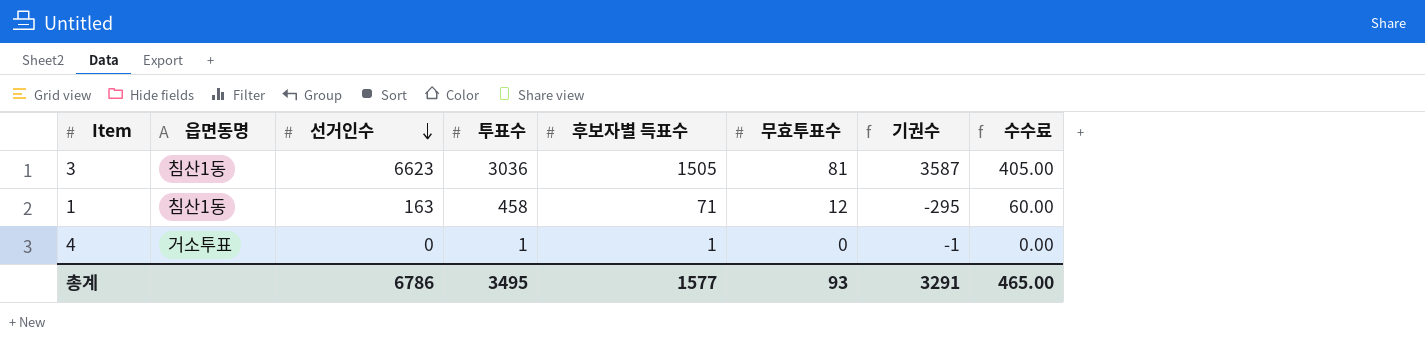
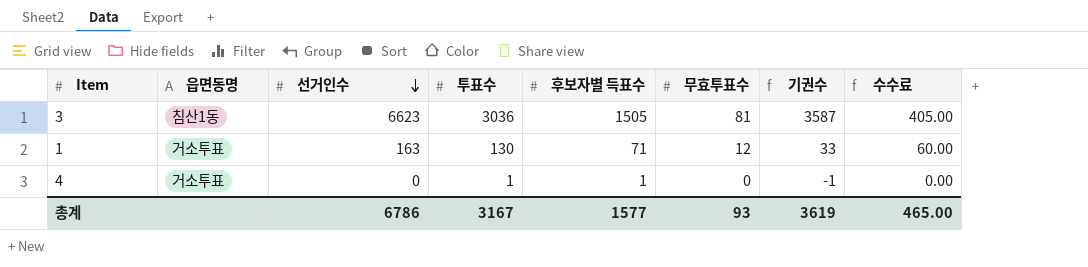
1 | 읍면동명: 침산1동 -> 거소투표
1 | 투표수: 458 -> 130
1 | 기권수: -295 -> 33
총계 | 투표수: 3495 -> 3167
총계 | 기권수: 3291 -> 3619

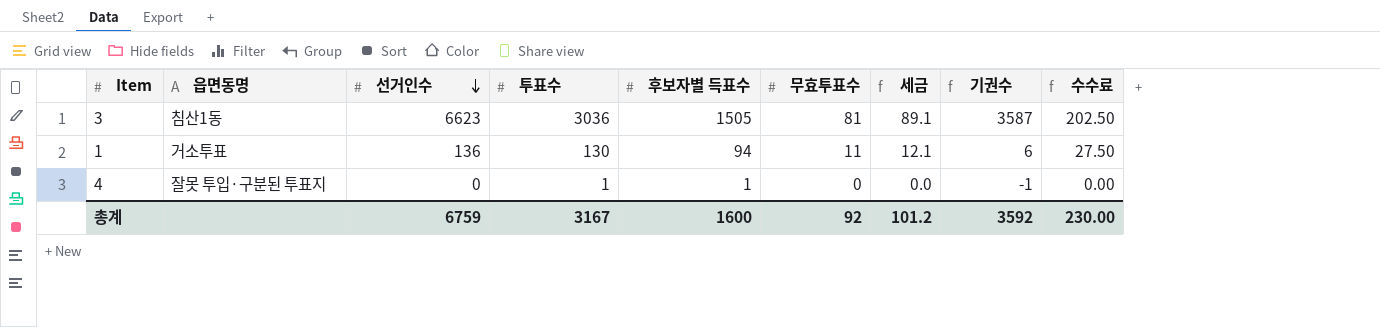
column 세금 | formula: none -> [무효투표수] * 1.1
column 수수료 | formula: [무효투표수] * 5 -> [무효투표수] * 2.5
1 | 선거인수: 163 -> 136
1 | 후보자별 득표수: 71 -> 94
1 | 무효투표수: 12 -> 11
1 | 기권수: 33 -> 6
4 | 읍면동명: 거소투표 -> 잘못 투입·구분된 투표지
총계 | 선거인수: 6786 -> 6759
총계 | 후보자별 득표수: 1577 -> 1600
총계 | 무효투표수: 93 -> 92
총계 | 기권수: 3619 -> 3592
총계 | 수수료: 465.00 -> 230.00

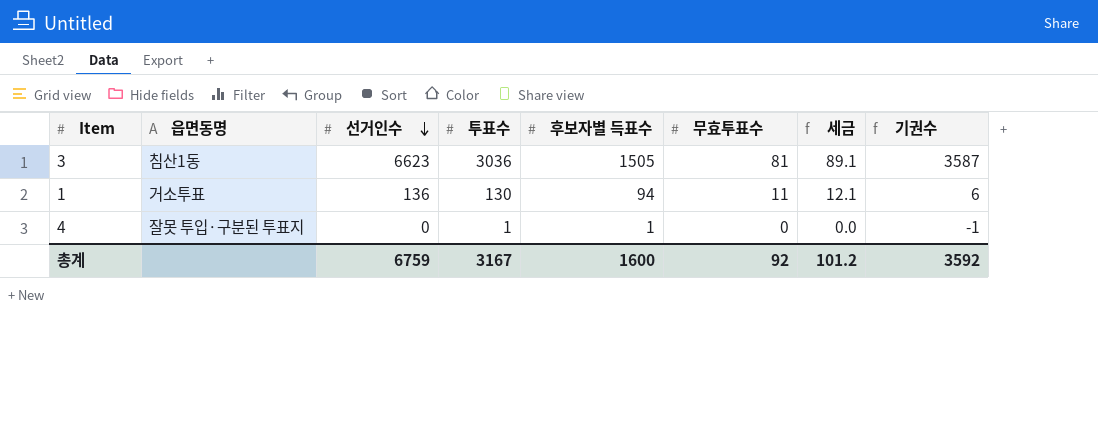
column 수수료 | formula: [무효투표수] * 2.5 -> none

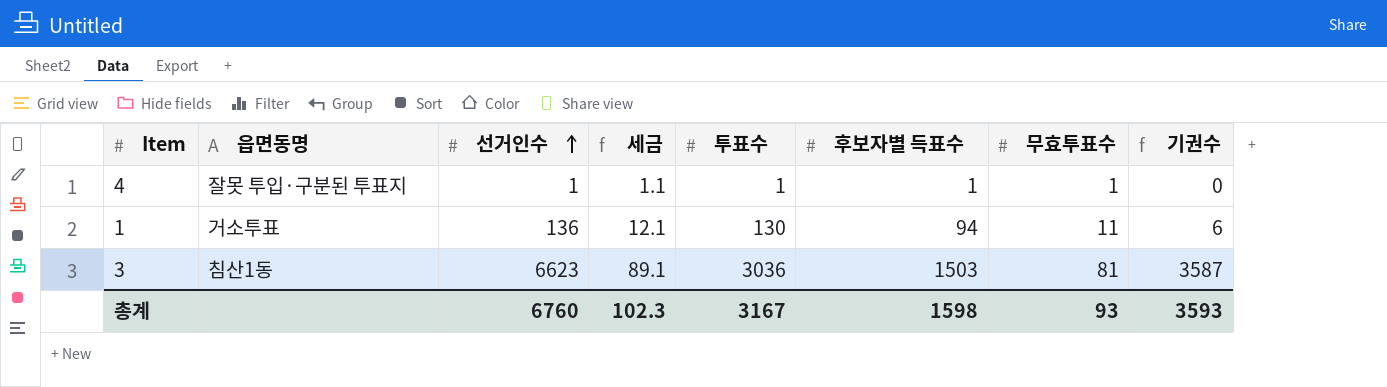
row order: 선거인수 descending -> 선거인수 ascending
column 세금 | position: 7 -> 4
4 | 선거인수: 0 -> 1
4 | 세금: 0.0 -> 1.1
4 | 무효투표수: 0 -> 1
4 | 기권수: -1 -> 0
3 | 후보자별 득표수: 1505 -> 1503
총계 | 선거인수: 6759 -> 6760
총계 | 세금: 101.2 -> 102.3
총계 | 후보자별 득표수: 1600 -> 1598
총계 | 무효투표수: 92 -> 93
총계 | 기권수: 3592 -> 3593

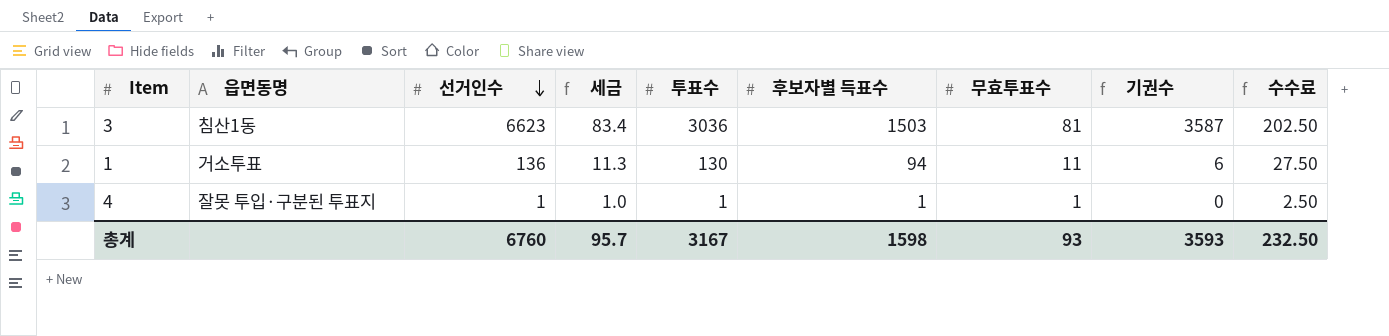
row order: 선거인수 ascending -> 선거인수 descending
column 세금 | formula: [무효투표수] * 1.1 -> [무효투표수] * 1.03
column 수수료 | formula: none -> [무효투표수] * 2.5
총계 | 세금: 102.3 -> 95.7

